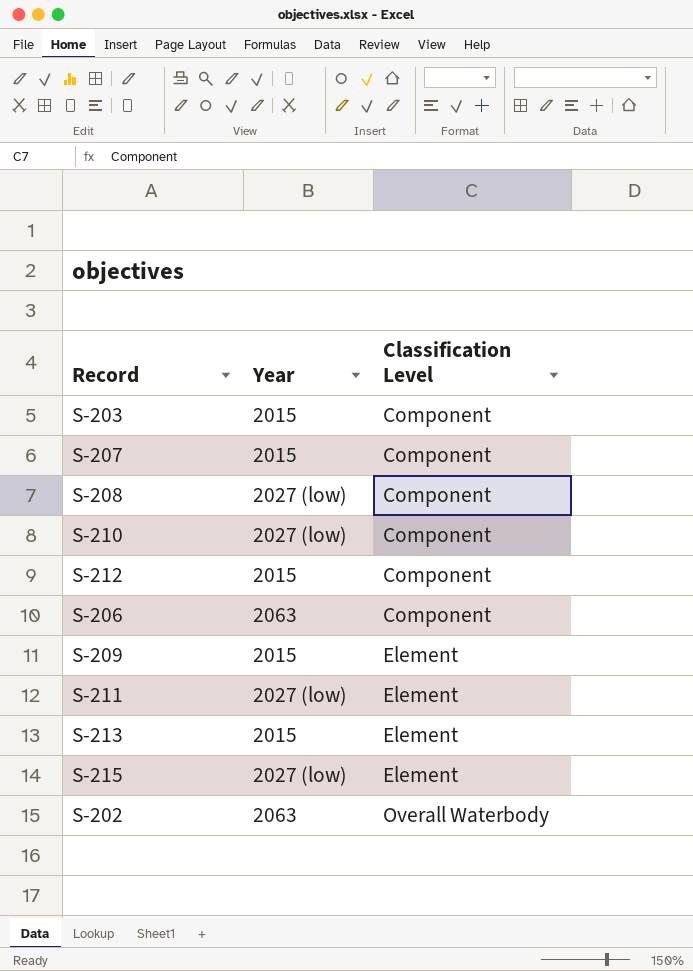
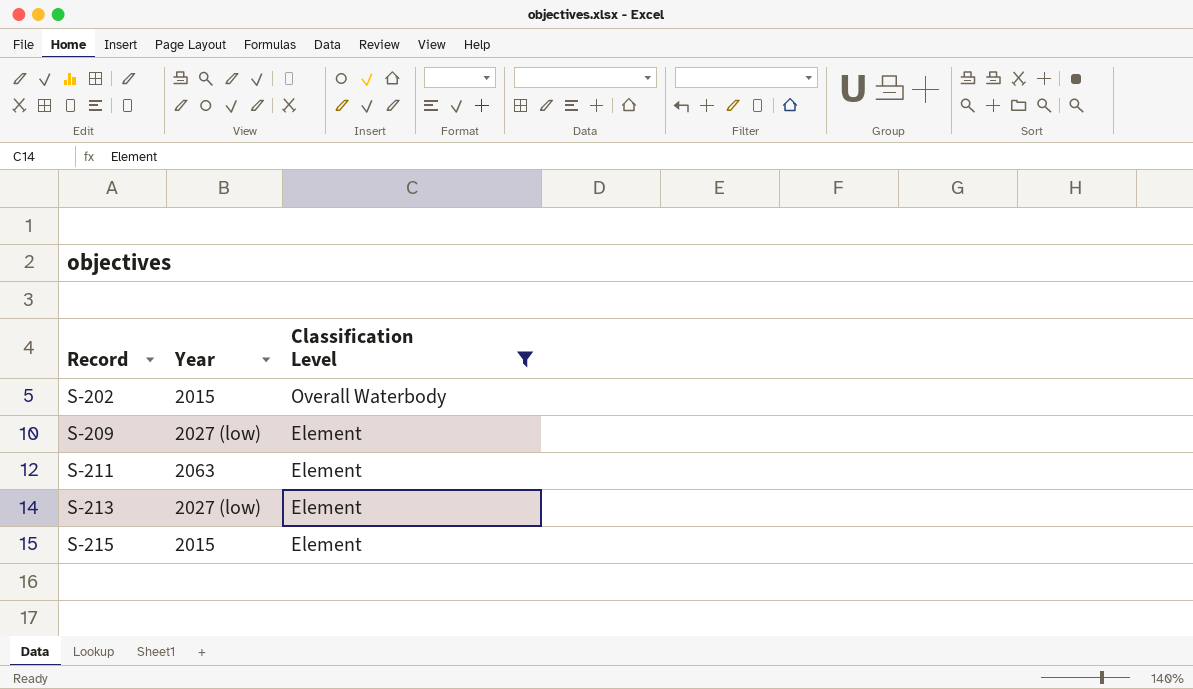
filter: none -> Classification Level != Component
row order: Classification Level ascending -> Record ascending
S-202 | Year: 2063 -> 2015
S-209 | Year: 2015 -> 2027 (low)
S-211 | Year: 2027 (low) -> 2063
S-213 | Year: 2015 -> 2027 (low)
S-215 | Year: 2027 (low) -> 2015

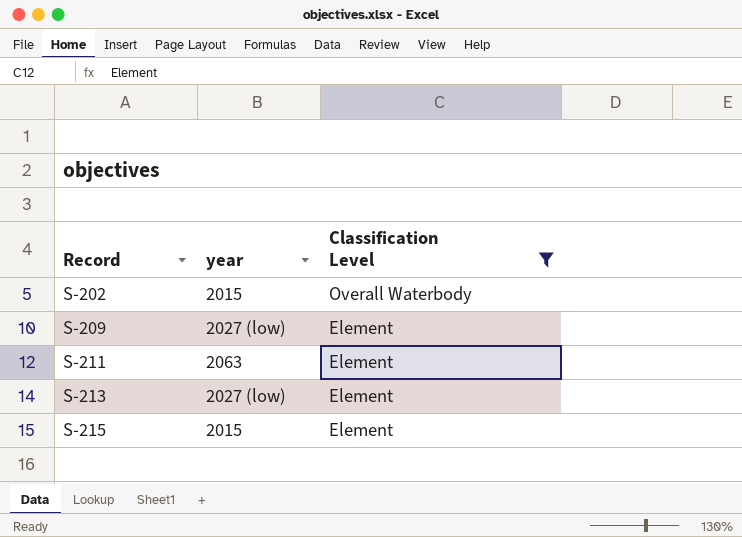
column name: Year -> year

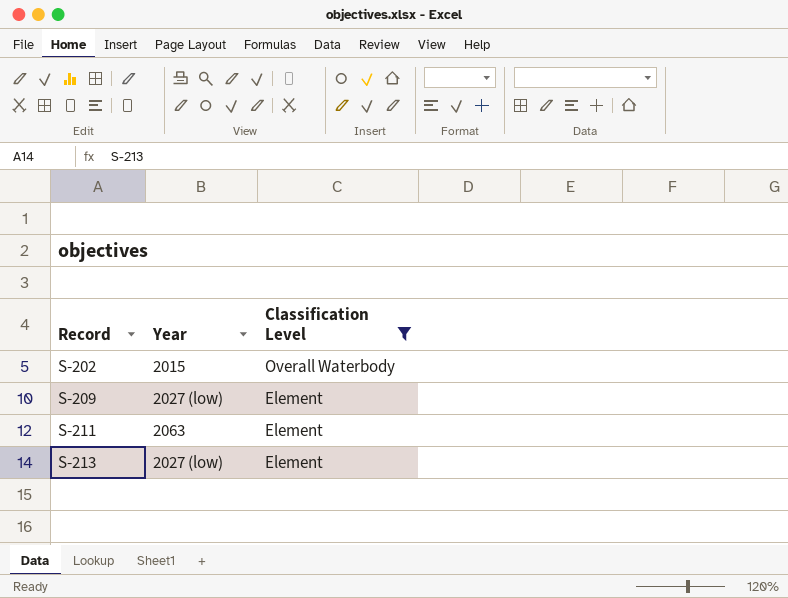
column name: year -> Year
row S-215: 2015 | Element -> none

